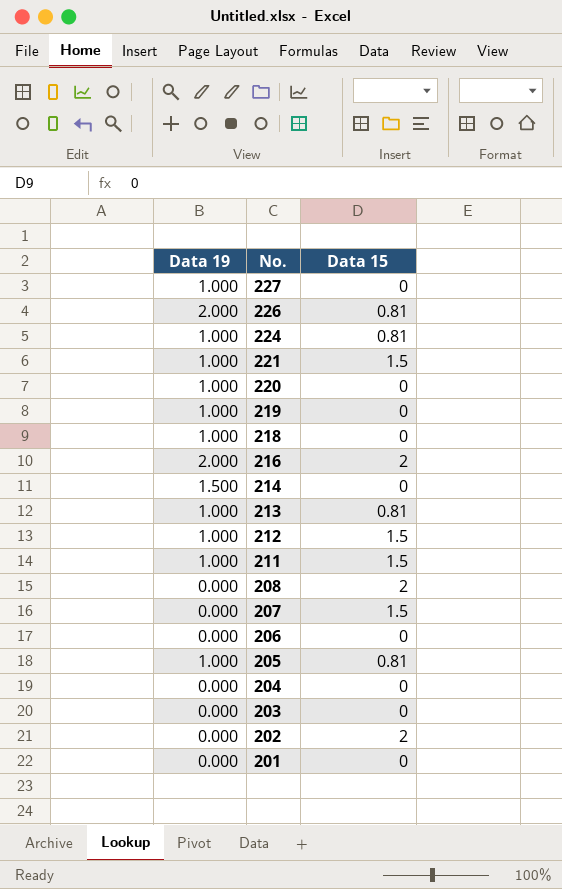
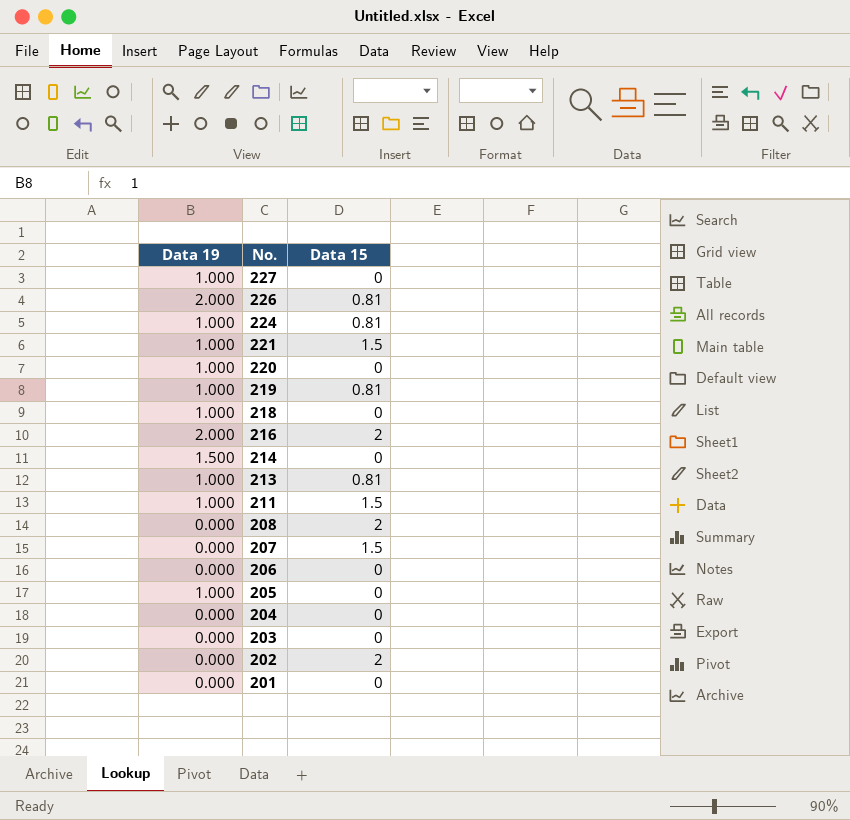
row 212: 1.000 | 1.5 -> none
219 | Data 15: 0 -> 0.81
205 | Data 15: 0.81 -> 0

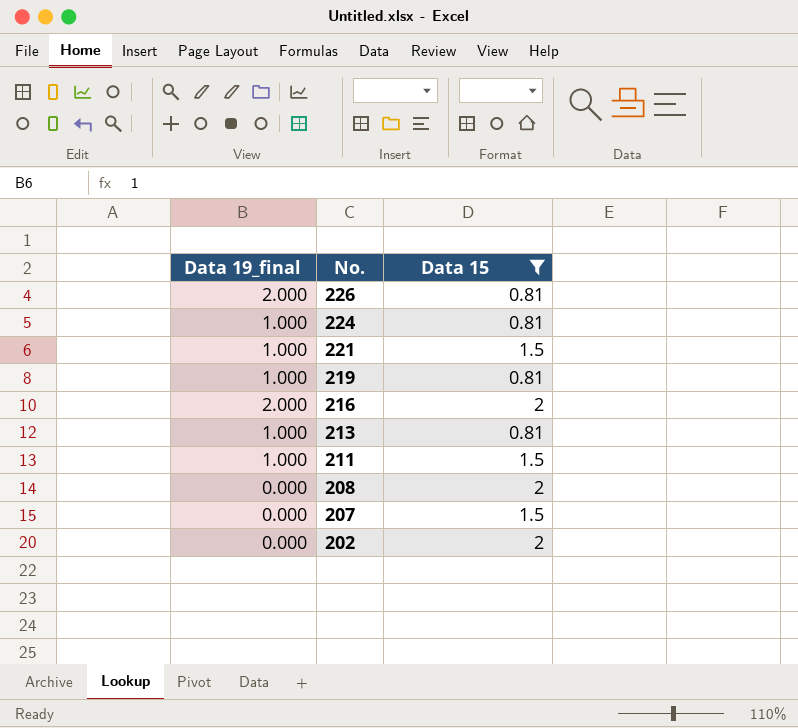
filter: none -> Data 15 != 0
column name: Data 19 -> Data 19_final

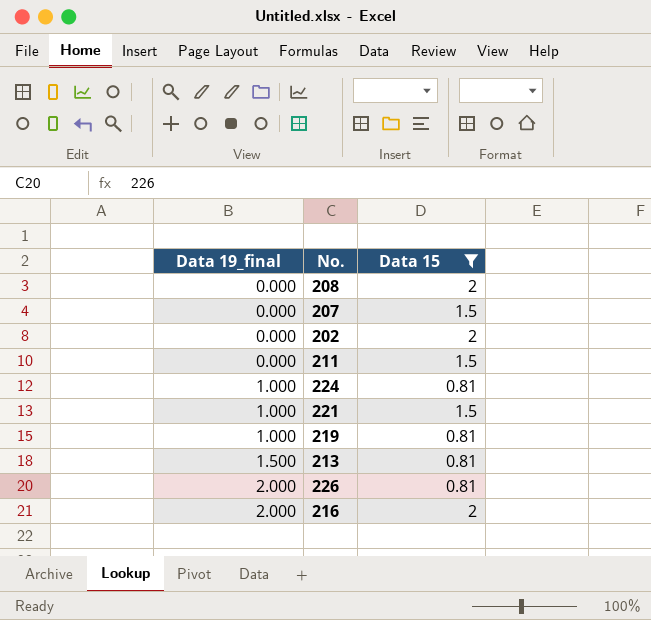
row order: No. descending -> Data 19_final ascending
211 | Data 19_final: 1.000 -> 0.000
213 | Data 19_final: 1.000 -> 1.500

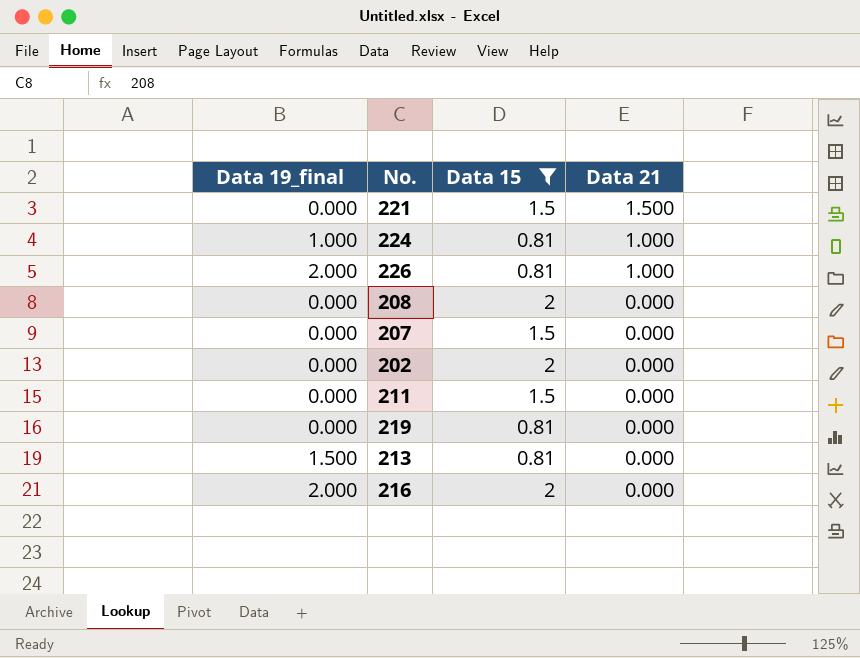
row order: Data 19_final ascending -> Data 21 descending
column Data 21 | position: none -> 4
221 | Data 19_final: 1.000 -> 0.000
219 | Data 19_final: 1.000 -> 0.000

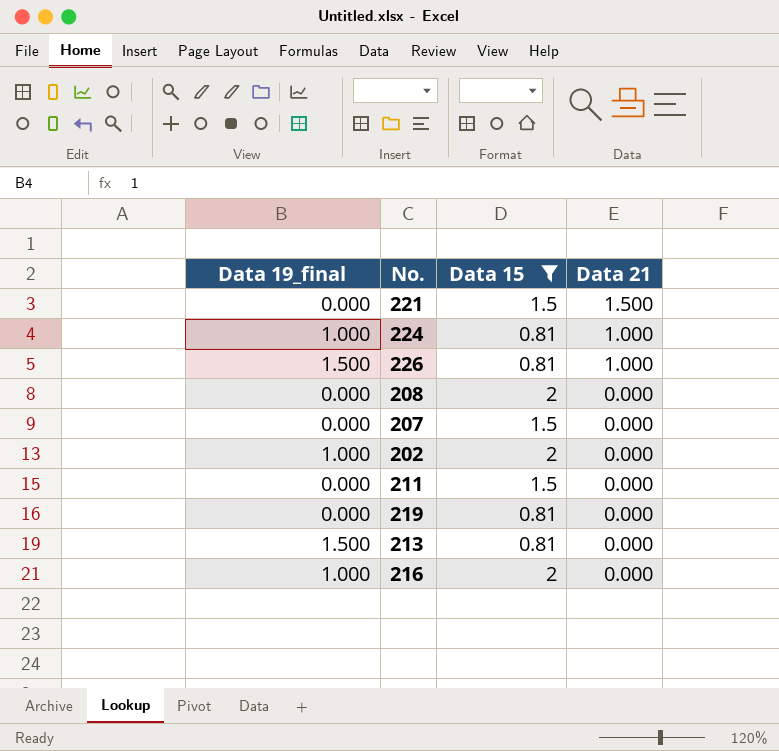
226 | Data 19_final: 2.000 -> 1.500
202 | Data 19_final: 0.000 -> 1.000
216 | Data 19_final: 2.000 -> 1.000

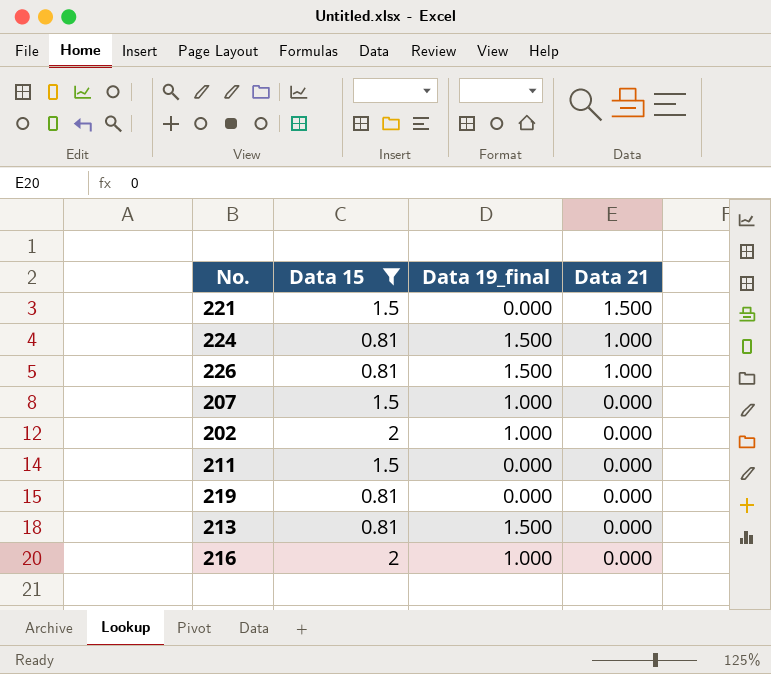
column Data 19_final | position: 1 -> 3
row 208: 0.000 | 2 | 0.000 -> none
224 | Data 19_final: 1.000 -> 1.500
207 | Data 19_final: 0.000 -> 1.000

